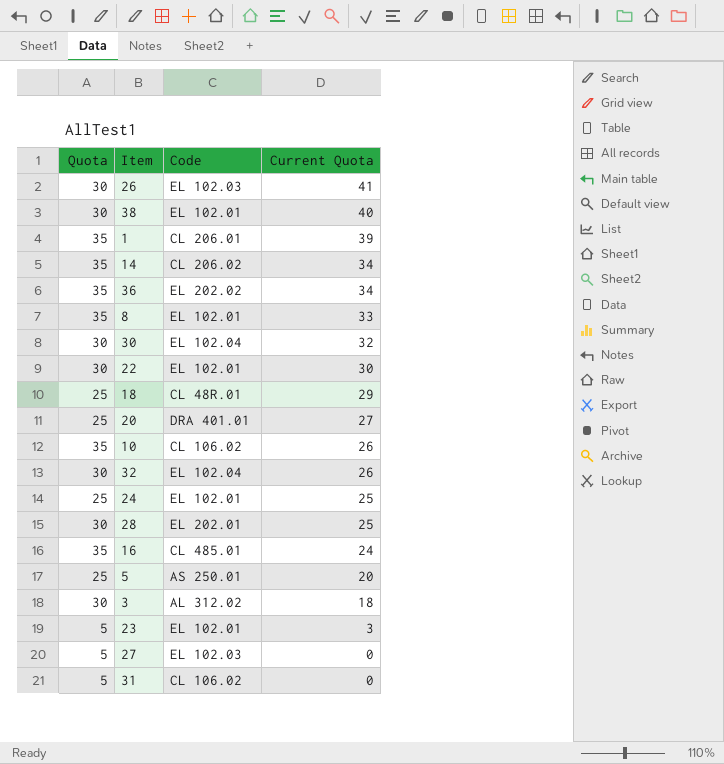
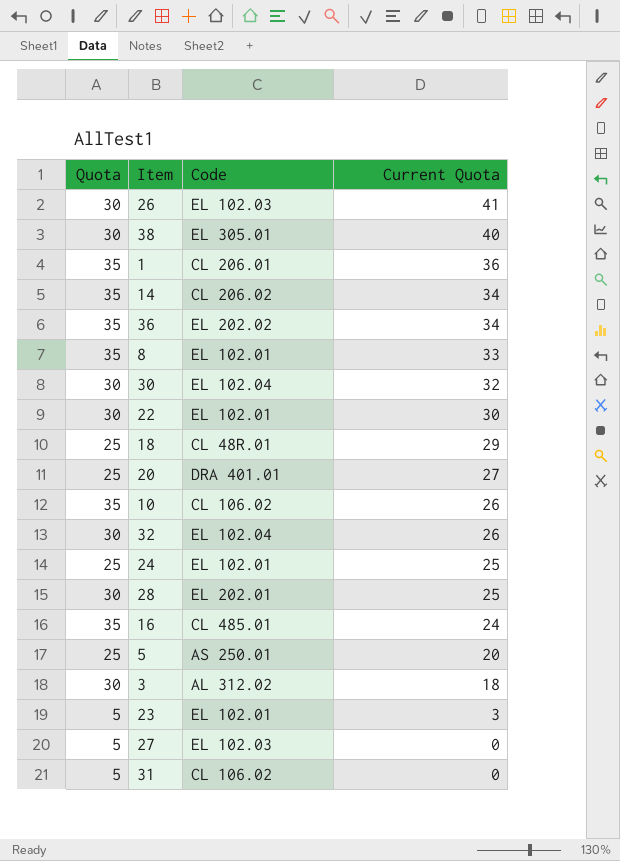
38 | Code: EL 102.01 -> EL 305.01
1 | Current Quota: 39 -> 36

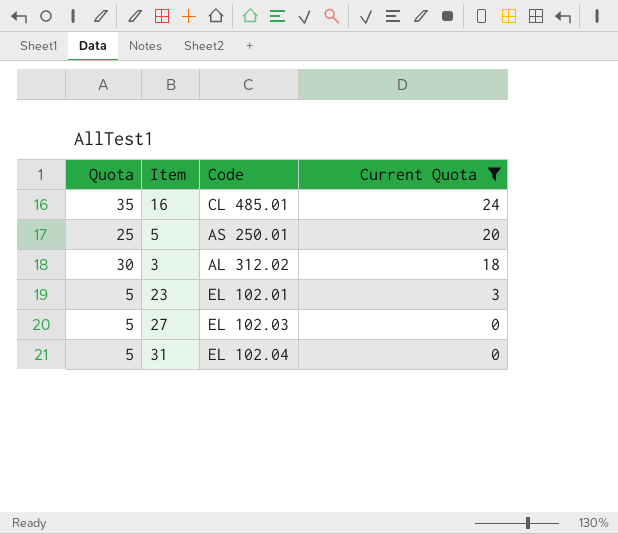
filter: none -> Current Quota <= 24
31 | Code: CL 106.02 -> EL 102.04

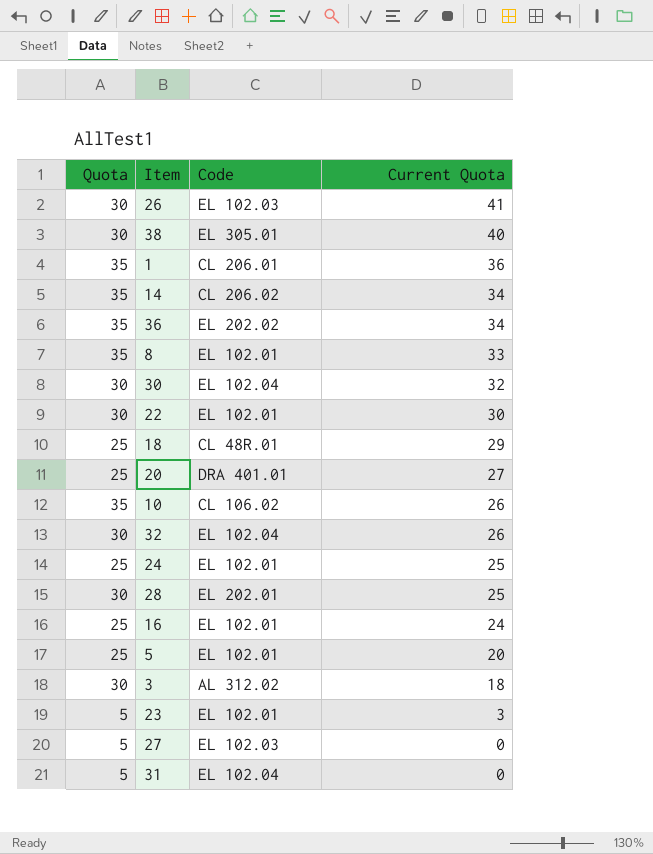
filter: Current Quota <= 24 -> none
16 | Quota: 35 -> 25
16 | Code: CL 485.01 -> EL 102.01
5 | Code: AS 250.01 -> EL 102.01

